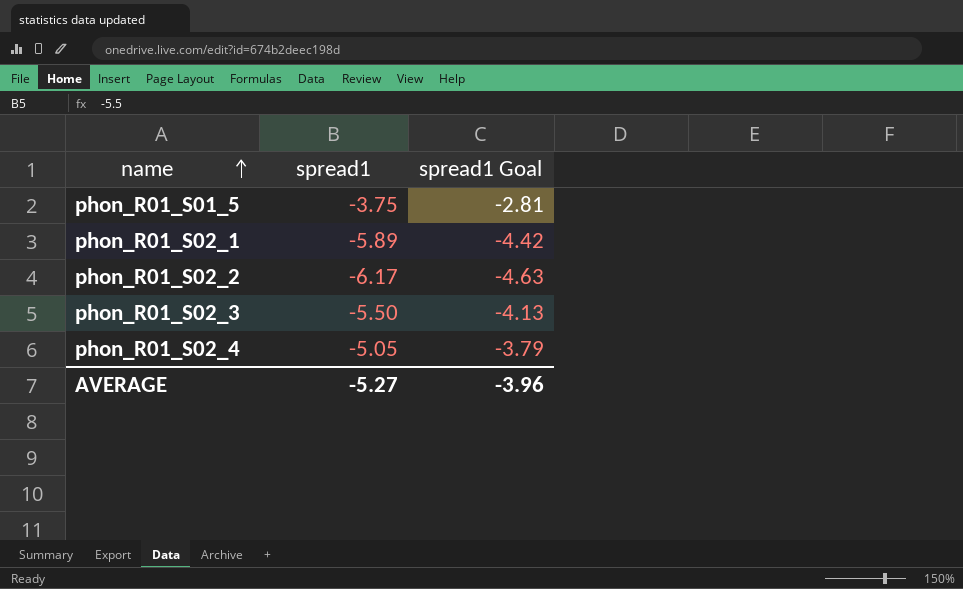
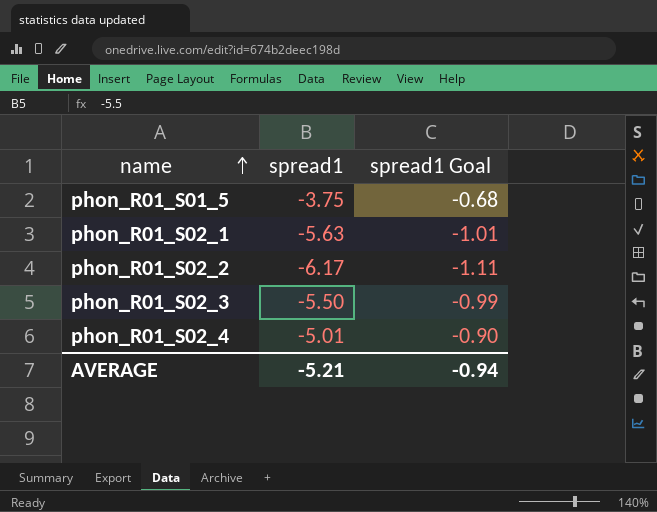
column spread1 Goal | formula: [spread1] * 0.75 -> [spread1] * 0.18
phon_R01_S02_1 | spread1: -5.89 -> -5.63
phon_R01_S02_4 | spread1: -5.05 -> -5.01
AVERAGE | spread1: -5.27 -> -5.21
AVERAGE | spread1 Goal: -3.96 -> -0.94

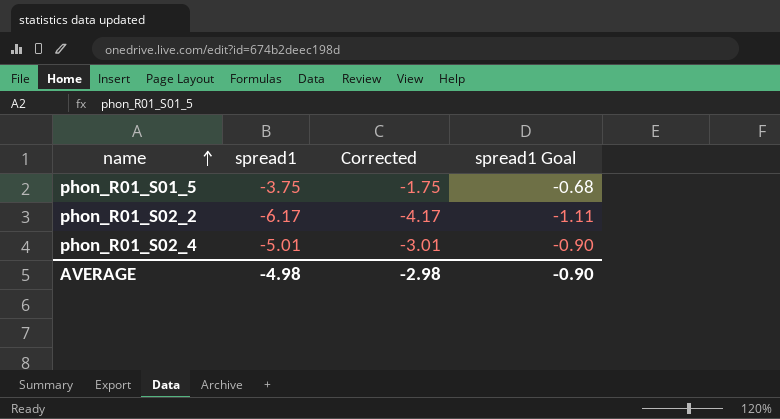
column Corrected | formula: none -> [spread1] + 2
row phon_R01_S02_1: -5.63 | -1.01 -> none
row phon_R01_S02_3: -5.50 | -0.99 -> none
AVERAGE | spread1: -5.21 -> -4.98
AVERAGE | spread1 Goal: -0.94 -> -0.90

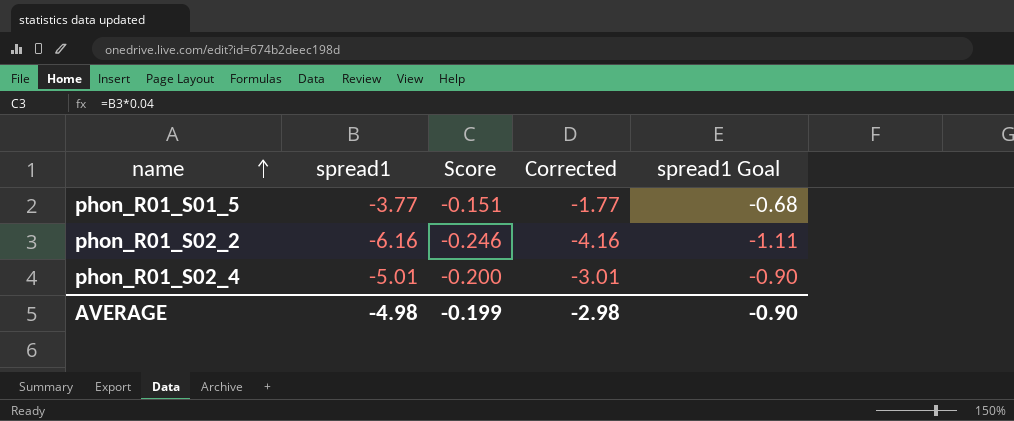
column Score | formula: none -> [spread1] * 0.04
phon_R01_S01_5 | spread1: -3.75 -> -3.77
phon_R01_S01_5 | Corrected: -1.75 -> -1.77
phon_R01_S02_2 | spread1: -6.17 -> -6.16
phon_R01_S02_2 | Corrected: -4.17 -> -4.16

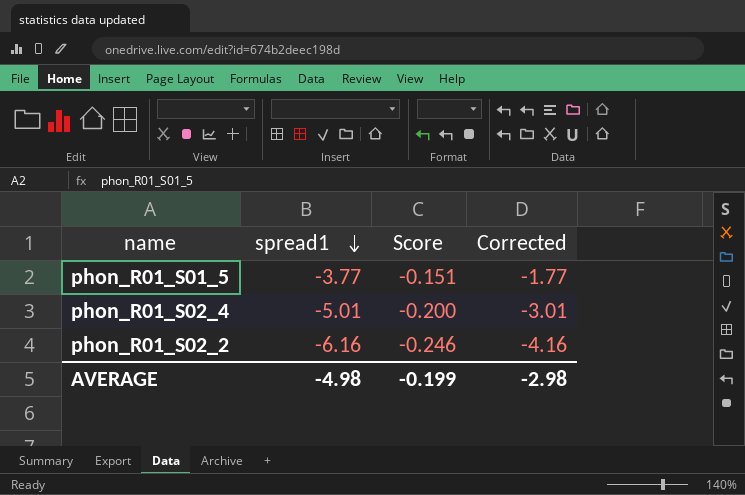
row order: name ascending -> spread1 descending
column spread1 Goal | formula: [spread1] * 0.18 -> none

